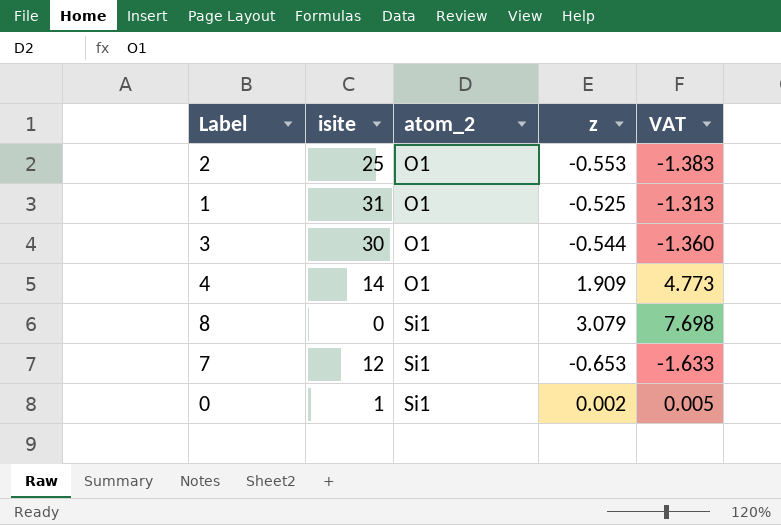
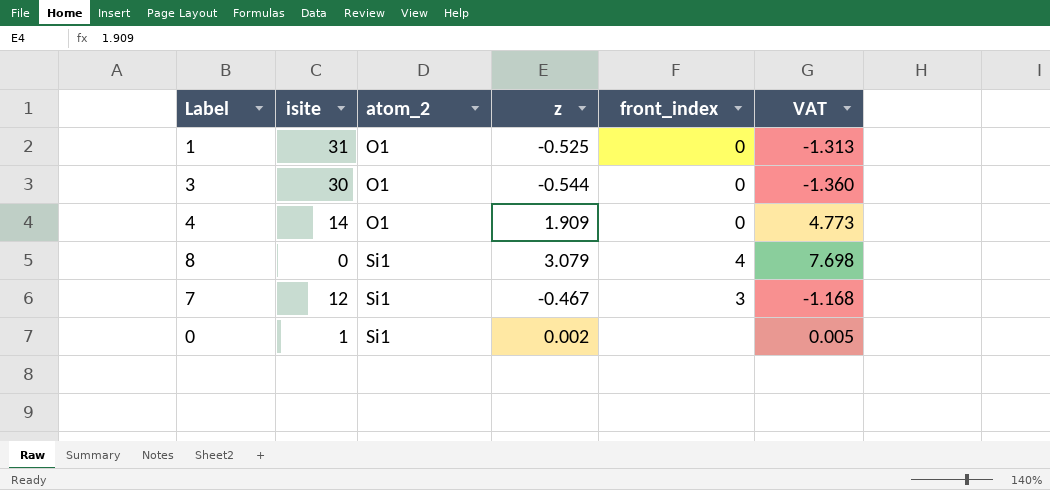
column front_index | position: none -> 5
row 2: 25 | O1 | -0.553 | -1.383 -> none
7 | z: -0.653 -> -0.467
7 | VAT: -1.633 -> -1.168

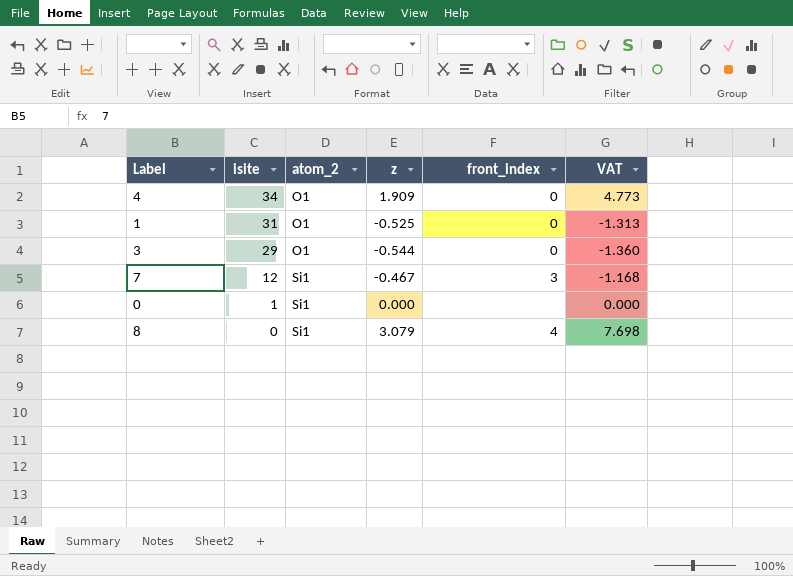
row order: atom_2 ascending -> isite descending
4 | isite: 14 -> 34
3 | isite: 30 -> 29
0 | z: 0.002 -> 0.000
0 | VAT: 0.005 -> 0.000

